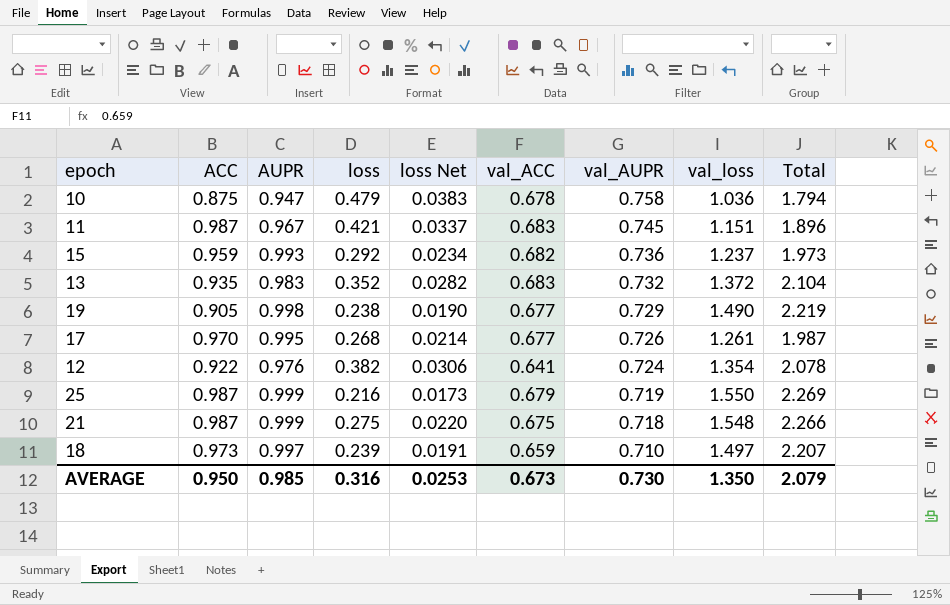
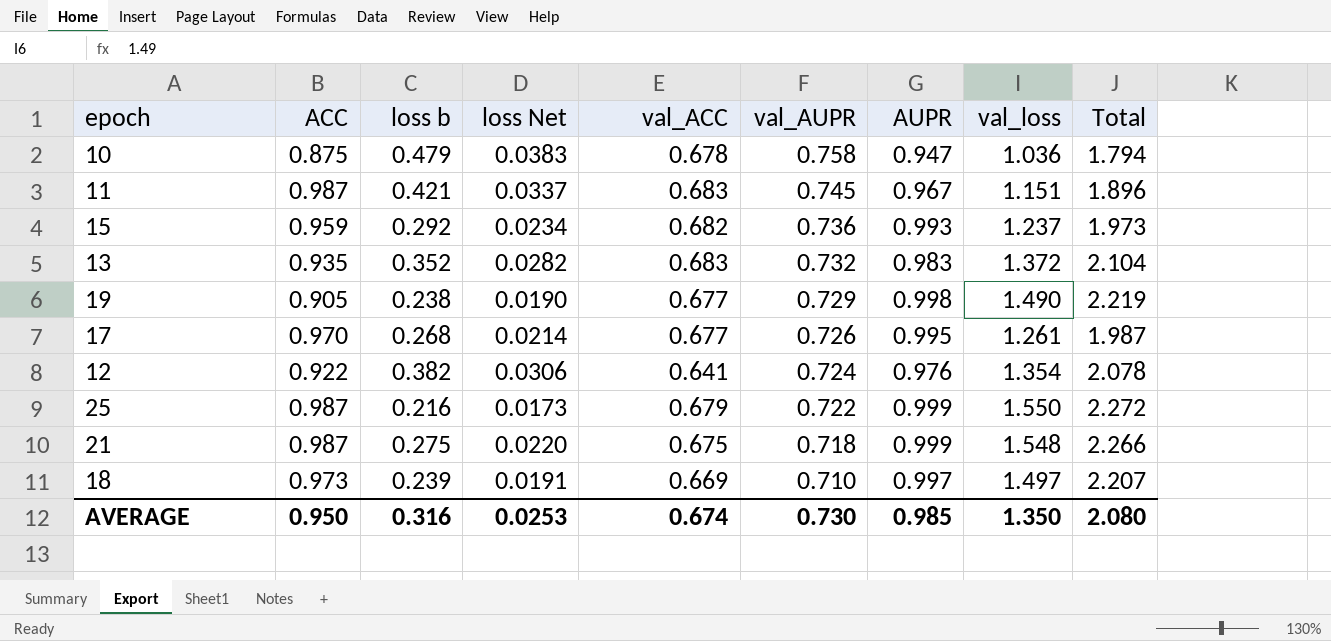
column name: loss -> loss b
column AUPR | position: 3 -> 7
25 | val_AUPR: 0.719 -> 0.722
25 | Total: 2.269 -> 2.272
18 | val_ACC: 0.659 -> 0.669
AVERAGE | val_ACC: 0.673 -> 0.674
AVERAGE | Total: 2.079 -> 2.080

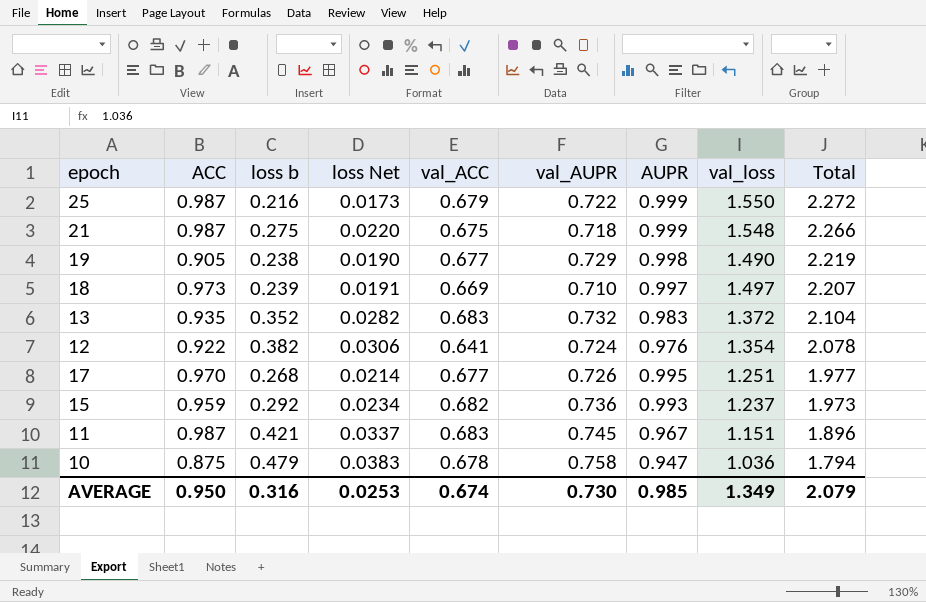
row order: val_AUPR descending -> Total descending
17 | val_loss: 1.261 -> 1.251
17 | Total: 1.987 -> 1.977
AVERAGE | val_loss: 1.350 -> 1.349
AVERAGE | Total: 2.080 -> 2.079

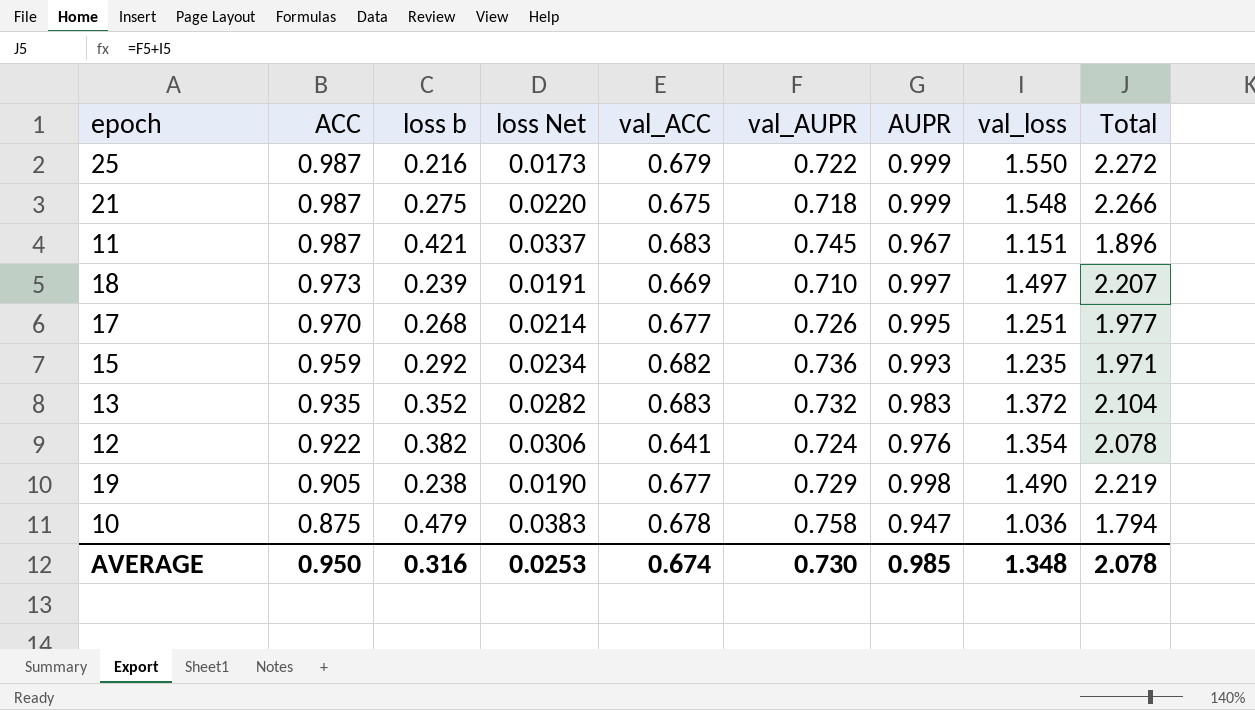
row order: Total descending -> ACC descending
15 | val_loss: 1.237 -> 1.235
15 | Total: 1.973 -> 1.971
AVERAGE | val_loss: 1.349 -> 1.348
AVERAGE | Total: 2.079 -> 2.078

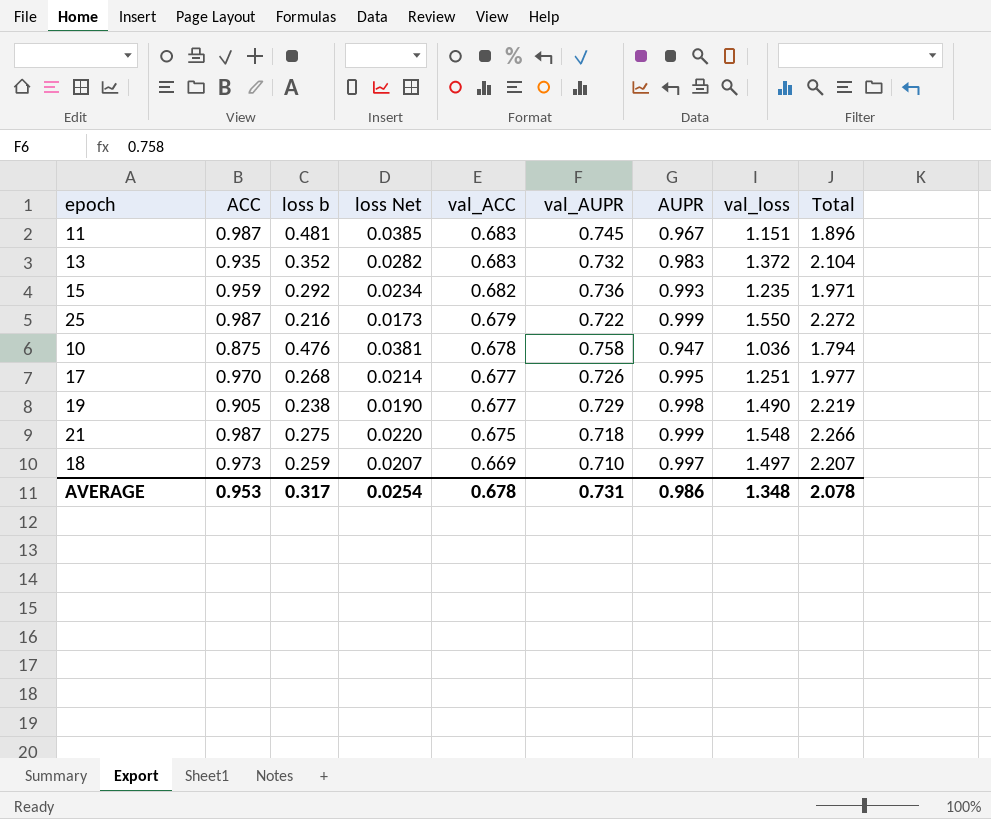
row order: ACC descending -> val_ACC descending
row 12: 0.922 | 0.382 | 0.0306 | 0.641 | 0.724 | 0.976 | 1.354 | 2.078 -> none
11 | loss b: 0.421 -> 0.481
11 | loss Net: 0.0337 -> 0.0385
10 | loss b: 0.479 -> 0.476
10 | loss Net: 0.0383 -> 0.0381
18 | loss b: 0.239 -> 0.259
18 | loss Net: 0.0191 -> 0.0207
AVERAGE | ACC: 0.950 -> 0.953
AVERAGE | loss b: 0.316 -> 0.317
AVERAGE | loss Net: 0.0253 -> 0.0254
AVERAGE | val_ACC: 0.674 -> 0.678
AVERAGE | val_AUPR: 0.730 -> 0.731
AVERAGE | AUPR: 0.985 -> 0.986

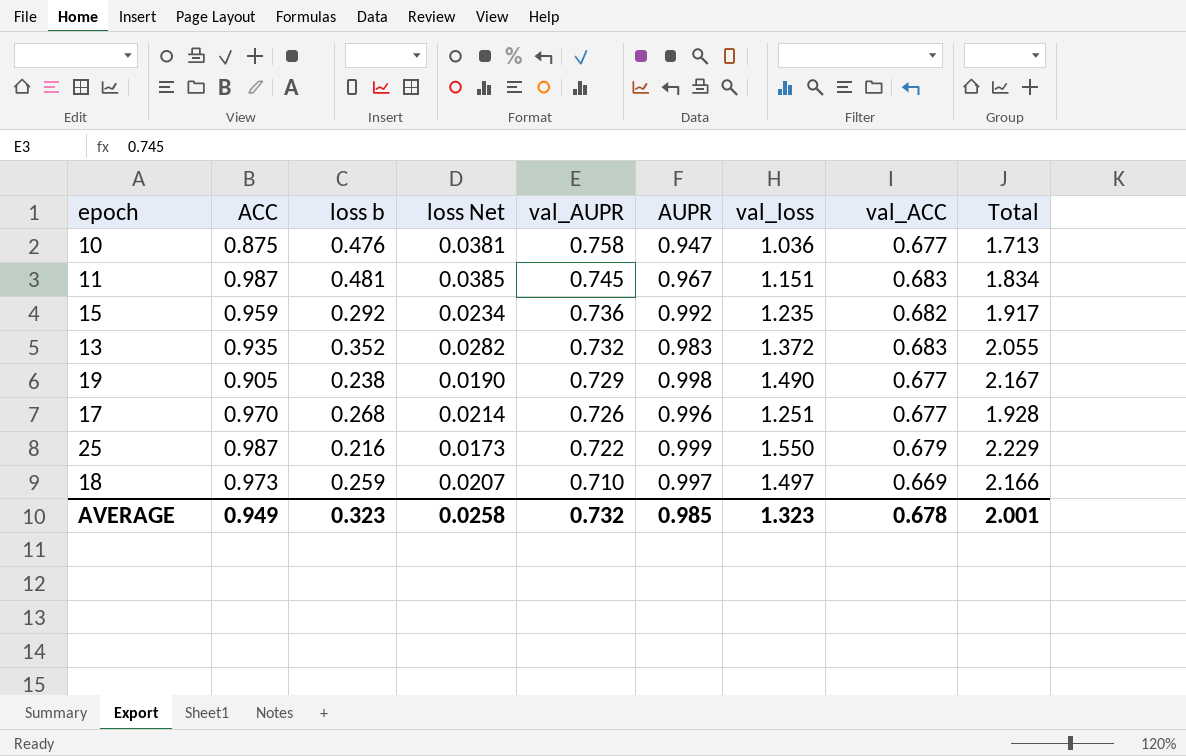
row order: val_ACC descending -> val_AUPR descending
column val_ACC | position: 5 -> 8
column Total | formula: [val_AUPR] + [val_loss] -> [val_loss] + [val_ACC]
row 21: 0.987 | 0.275 | 0.0220 | 0.675 | 0.718 | 0.999 | 1.548 | 2.266 -> none
10 | val_ACC: 0.678 -> 0.677
15 | AUPR: 0.993 -> 0.992
17 | AUPR: 0.995 -> 0.996
AVERAGE | ACC: 0.953 -> 0.949
AVERAGE | loss b: 0.317 -> 0.323
AVERAGE | loss Net: 0.0254 -> 0.0258
AVERAGE | val_AUPR: 0.731 -> 0.732
AVERAGE | AUPR: 0.986 -> 0.985
AVERAGE | val_loss: 1.348 -> 1.323
AVERAGE | Total: 2.078 -> 2.001

